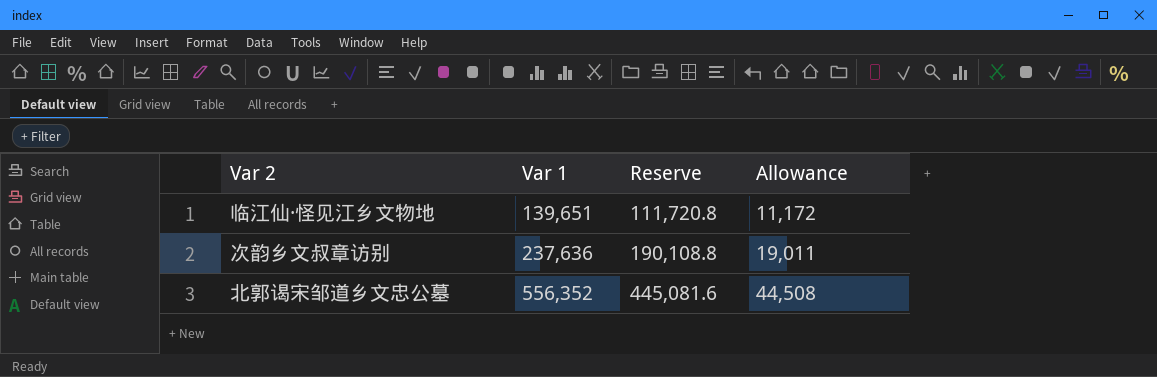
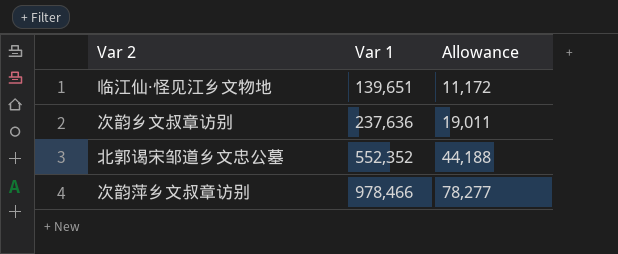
column Reserve | formula: [Var 1] * 0.8 -> none
北郭谒宋邹道乡文忠公墓 | Var 1: 556,352 -> 552,352
北郭谒宋邹道乡文忠公墓 | Allowance: 44,508 -> 44,188
row 次韵萍乡文叔章访别: none -> 978,466 | 78,277

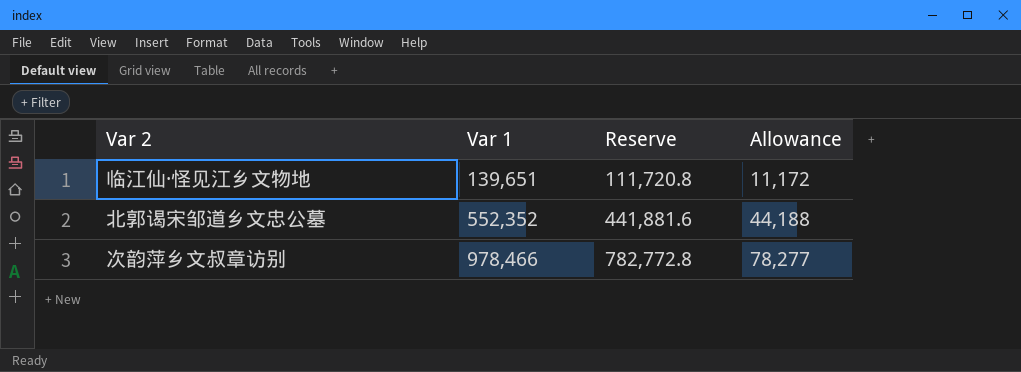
column Reserve | formula: none -> [Var 1] * 0.8
row 次韵乡文叔章访别: 237,636 | 19,011 -> none

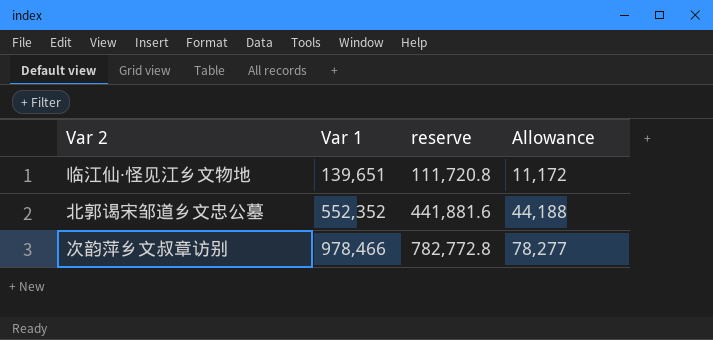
column name: Reserve -> reserve

